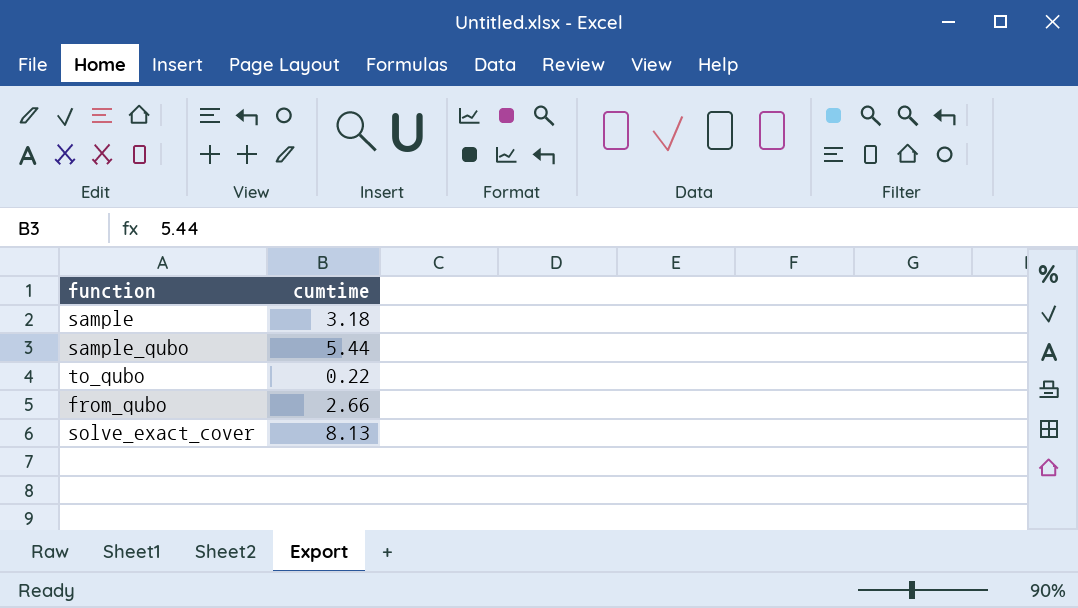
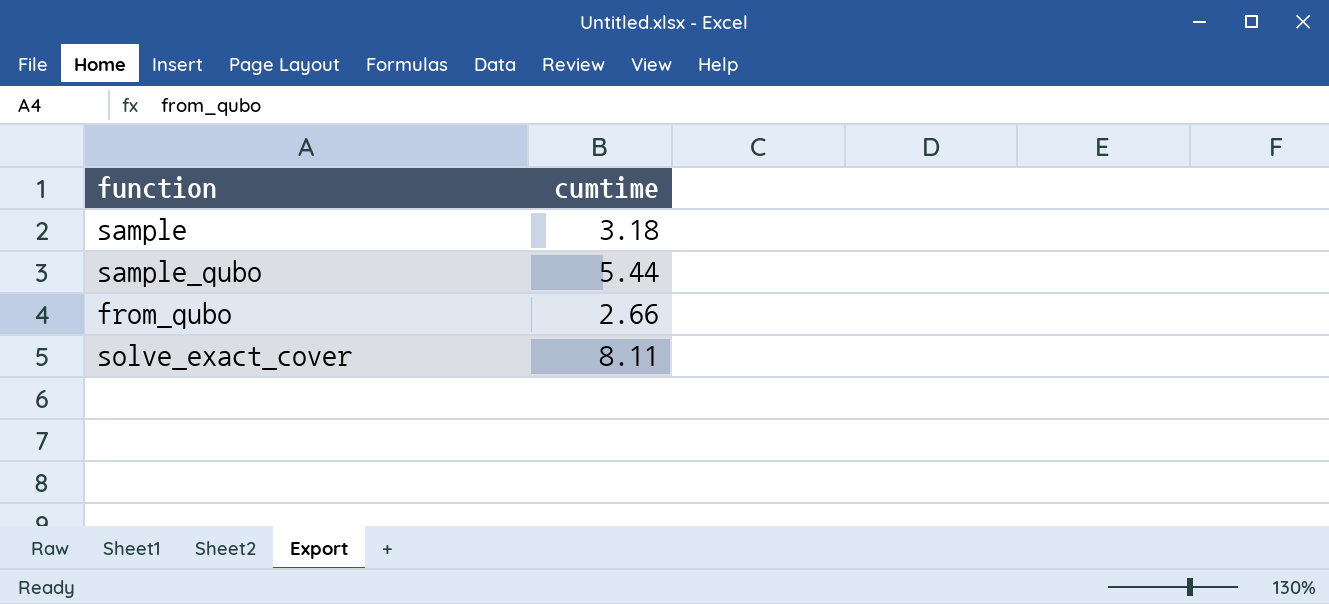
row to_qubo: 0.22 -> none
solve_exact_cover | cumtime: 8.13 -> 8.11

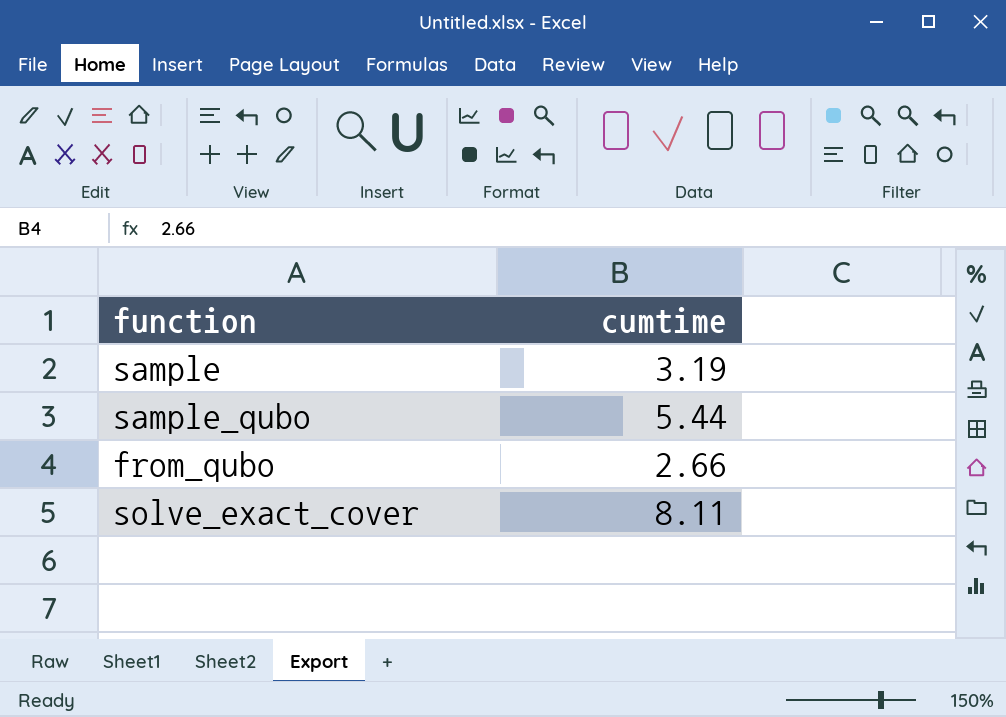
sample | cumtime: 3.18 -> 3.19

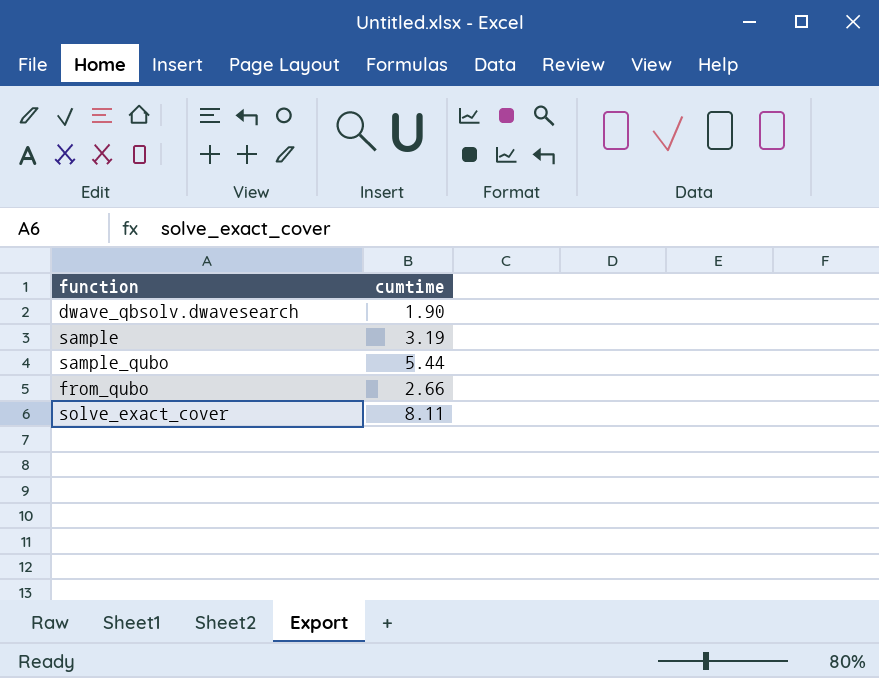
row dwave_qbsolv.dwavesearch: none -> 1.90

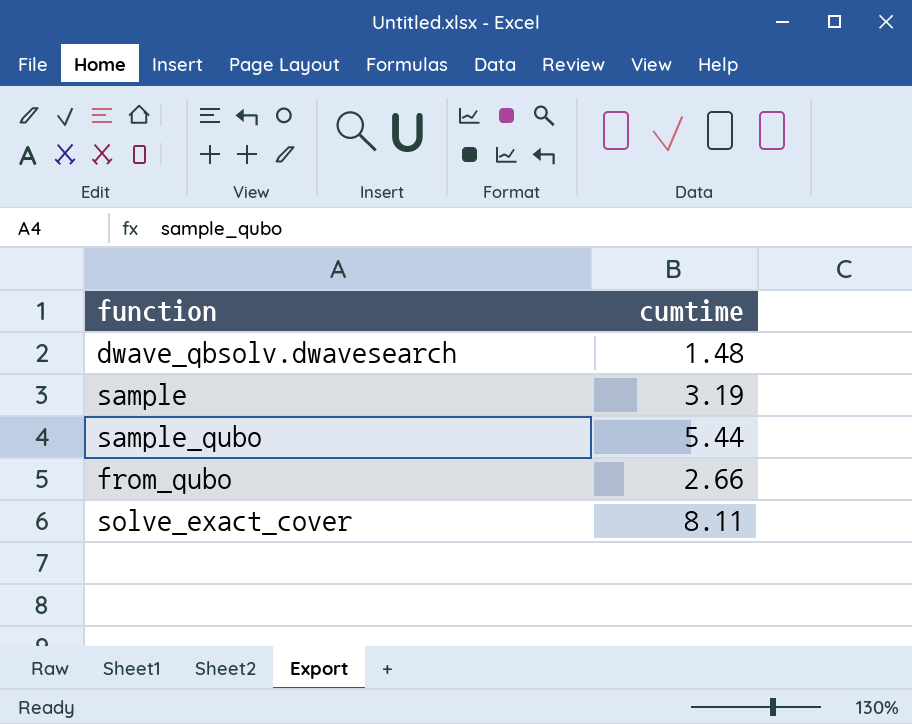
dwave_qbsolv.dwavesearch | cumtime: 1.90 -> 1.48

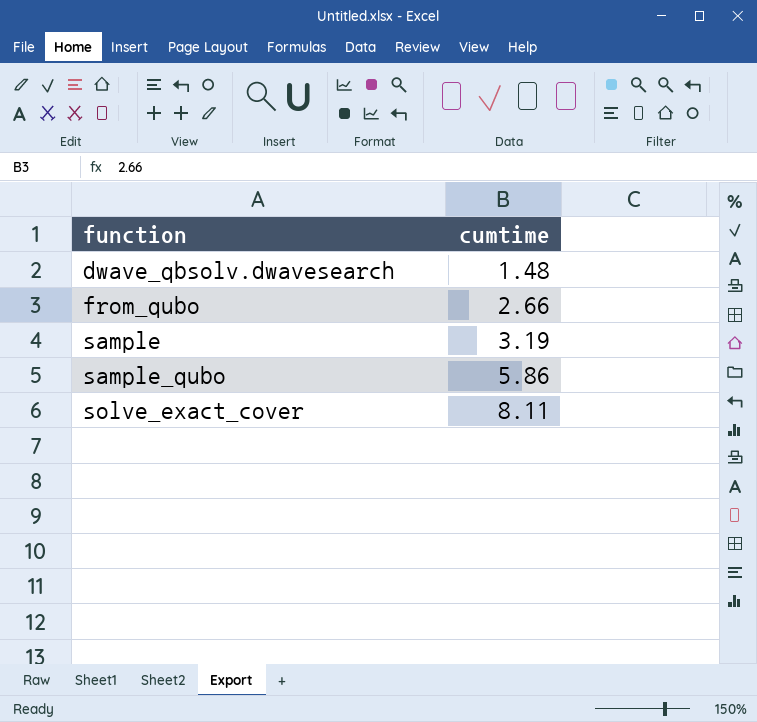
row order: none -> function ascending
sample_qubo | cumtime: 5.44 -> 5.86

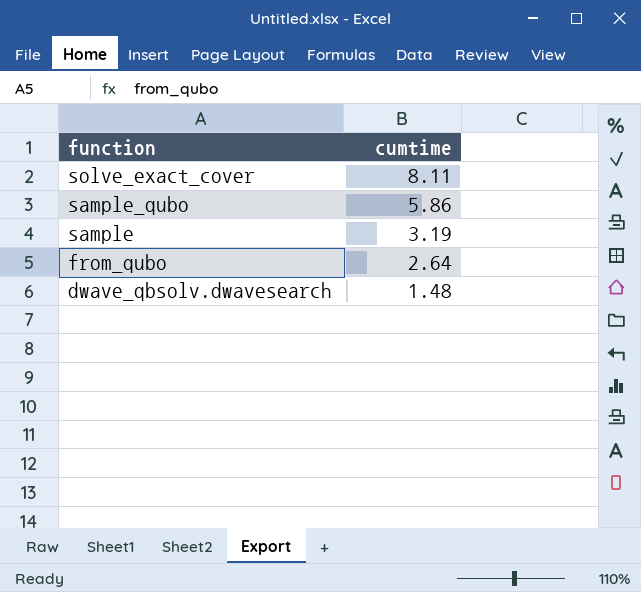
row order: function ascending -> function descending
from_qubo | cumtime: 2.66 -> 2.64

